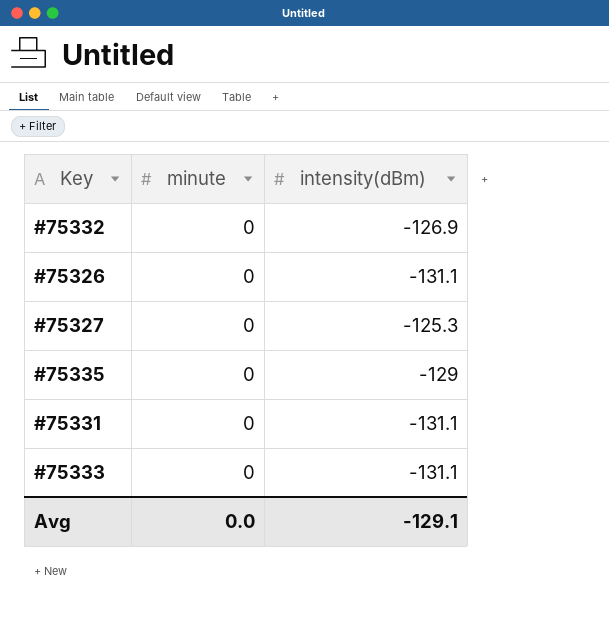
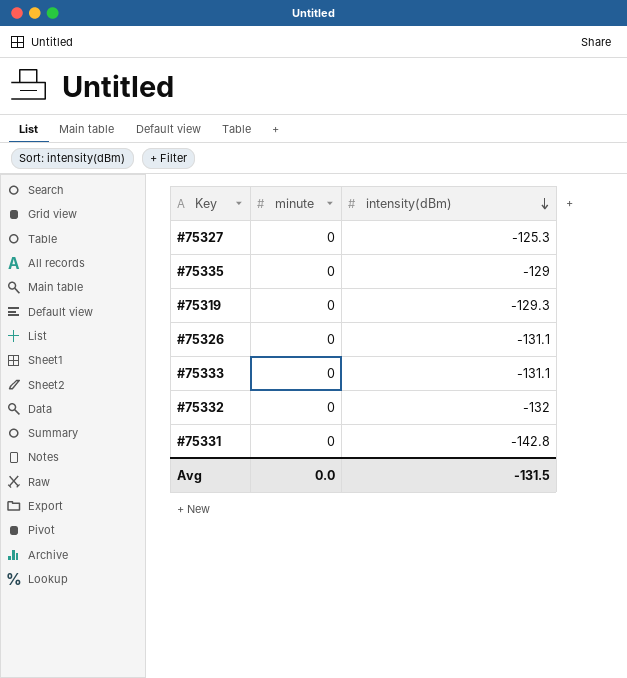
row order: none -> intensity(dBm) descending
row #75319: none -> 0 | -129.3
#75332 | intensity(dBm): -126.9 -> -132
#75331 | intensity(dBm): -131.1 -> -142.8
Avg | intensity(dBm): -129.1 -> -131.5

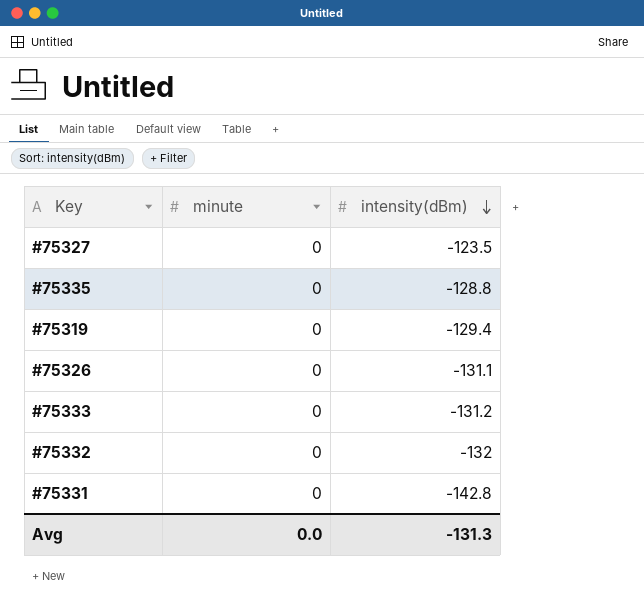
#75327 | intensity(dBm): -125.3 -> -123.5
#75335 | intensity(dBm): -129 -> -128.8
#75319 | intensity(dBm): -129.3 -> -129.4
#75333 | intensity(dBm): -131.1 -> -131.2
Avg | intensity(dBm): -131.5 -> -131.3

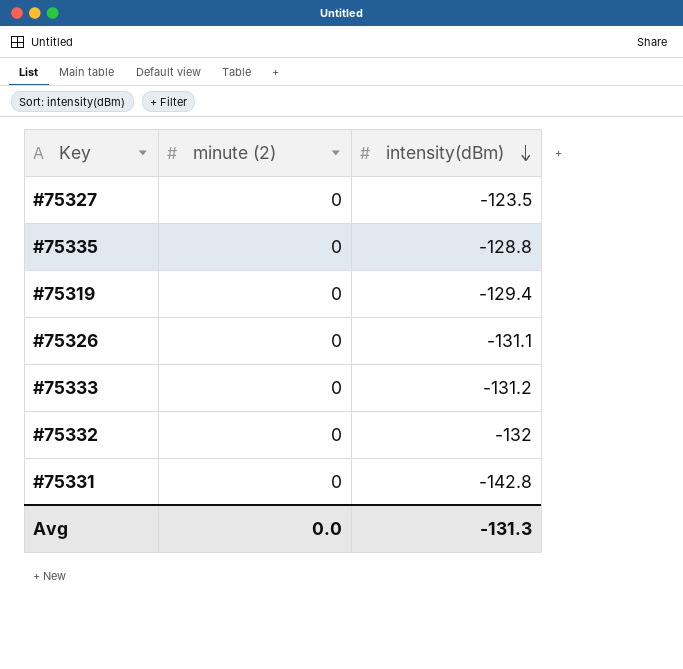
column name: minute -> minute (2)

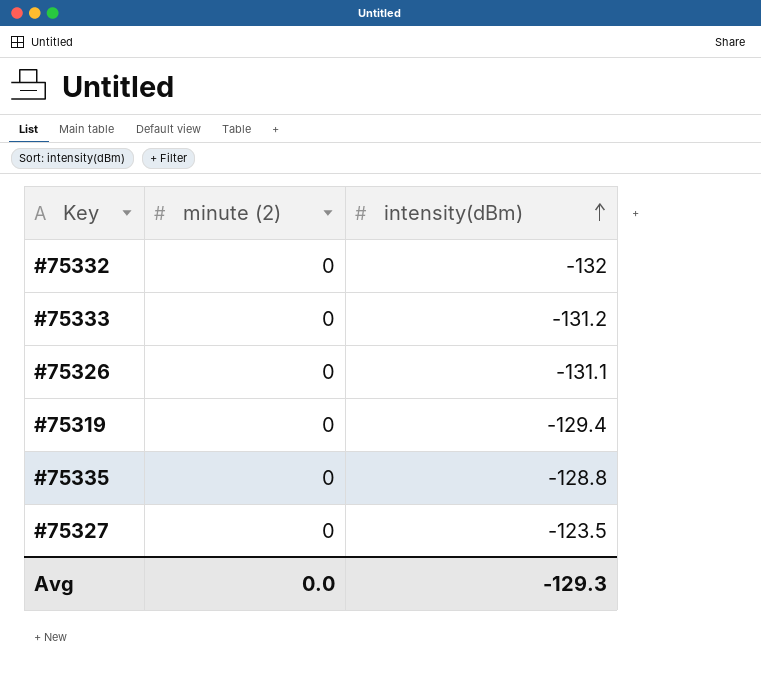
row order: intensity(dBm) descending -> intensity(dBm) ascending
row #75331: 0 | -142.8 -> none
Avg | intensity(dBm): -131.3 -> -129.3

